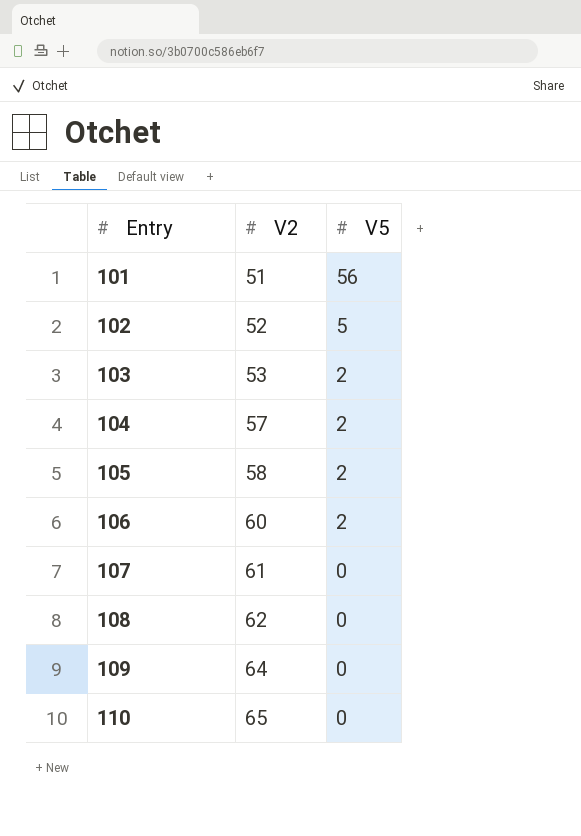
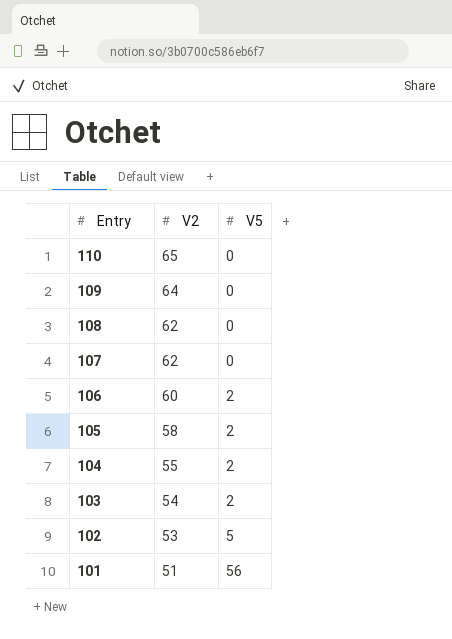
row order: Entry ascending -> Entry descending
107 | V2: 61 -> 62
104 | V2: 57 -> 55
103 | V2: 53 -> 54
102 | V2: 52 -> 53

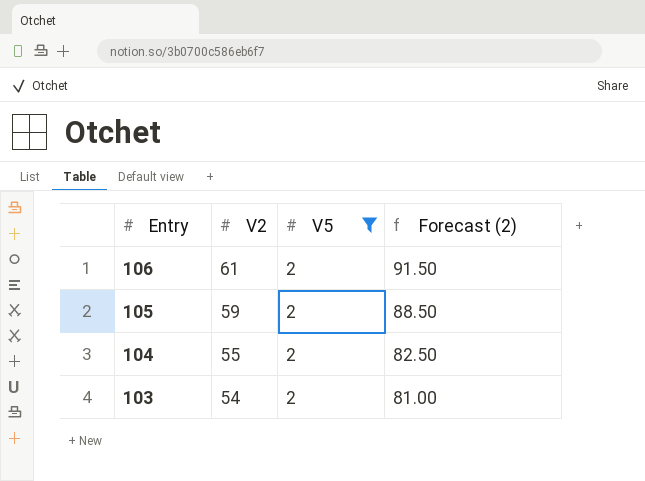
filter: none -> V5 = 2
column Forecast (2) | formula: none -> [V2] * 1.5
106 | V2: 60 -> 61
105 | V2: 58 -> 59

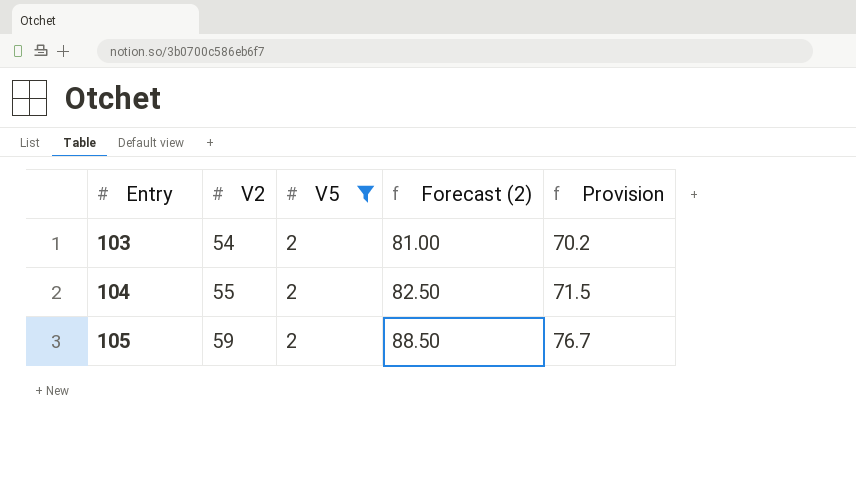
row order: Entry descending -> Entry ascending
column Provision | formula: none -> [V2] * 1.3
row 106: 61 | 2 | 91.50 -> none

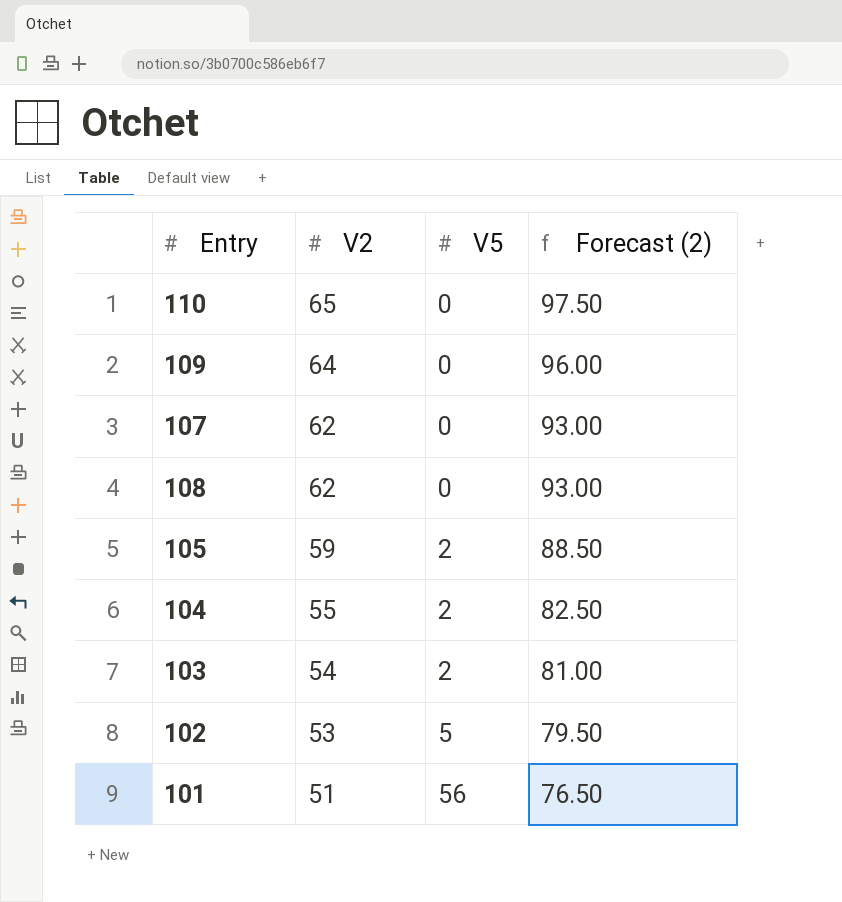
filter: V5 = 2 -> none
row order: Entry ascending -> V2 descending
column Provision | formula: [V2] * 1.3 -> none

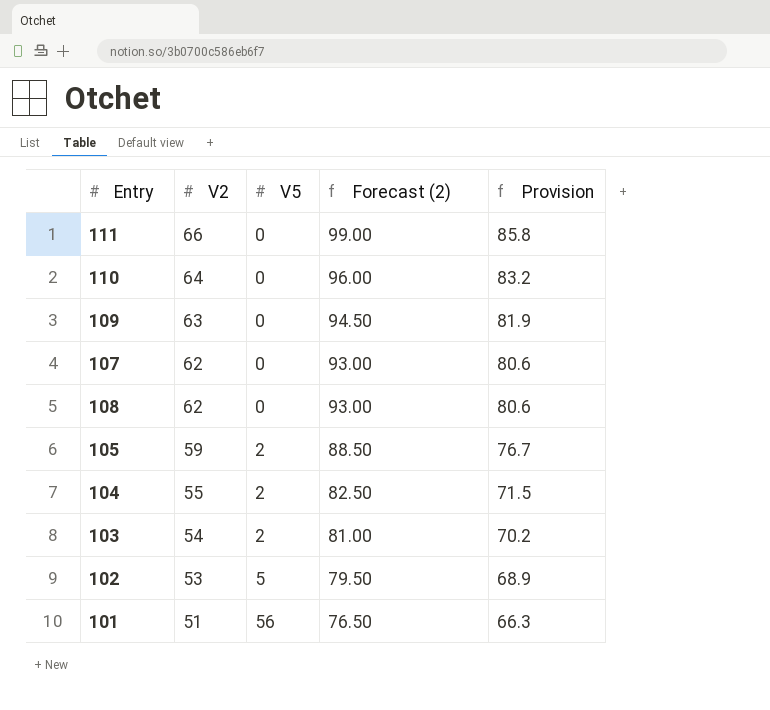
column Provision | formula: none -> [V2] * 1.3
row 111: none -> 66 | 0 | 99.00 | 85.8
110 | V2: 65 -> 64
110 | Forecast (2): 97.50 -> 96.00
109 | V2: 64 -> 63
109 | Forecast (2): 96.00 -> 94.50

